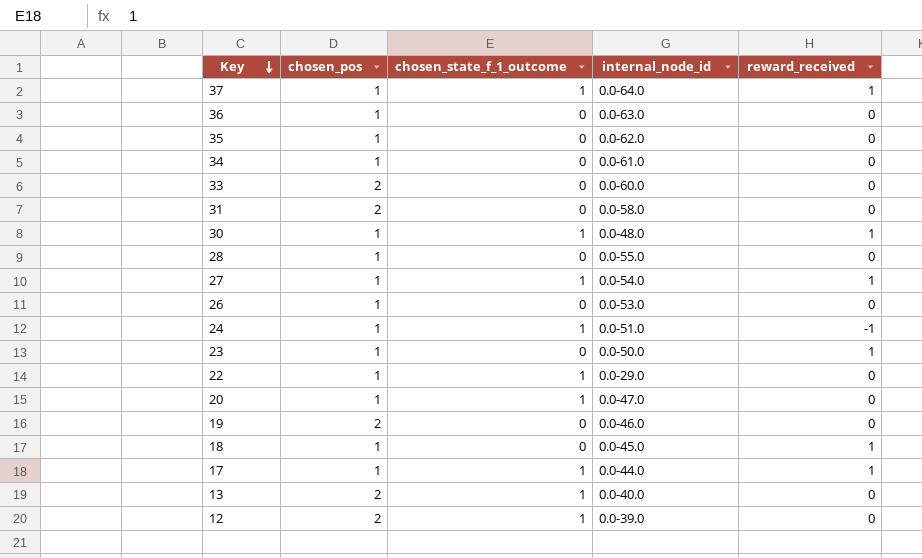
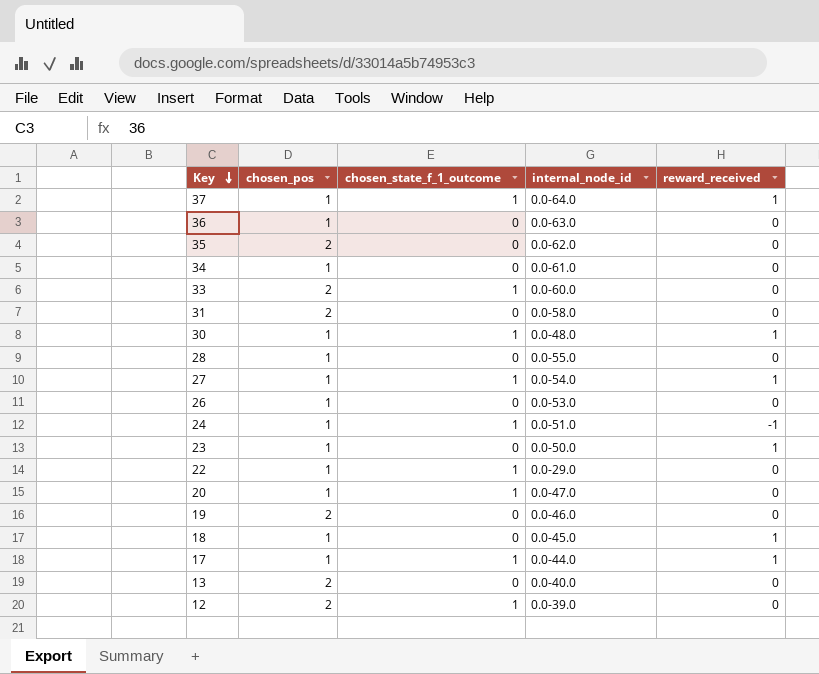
35 | chosen_pos: 1 -> 2
33 | chosen_state_f_1_outcome: 0 -> 1
13 | chosen_state_f_1_outcome: 1 -> 0

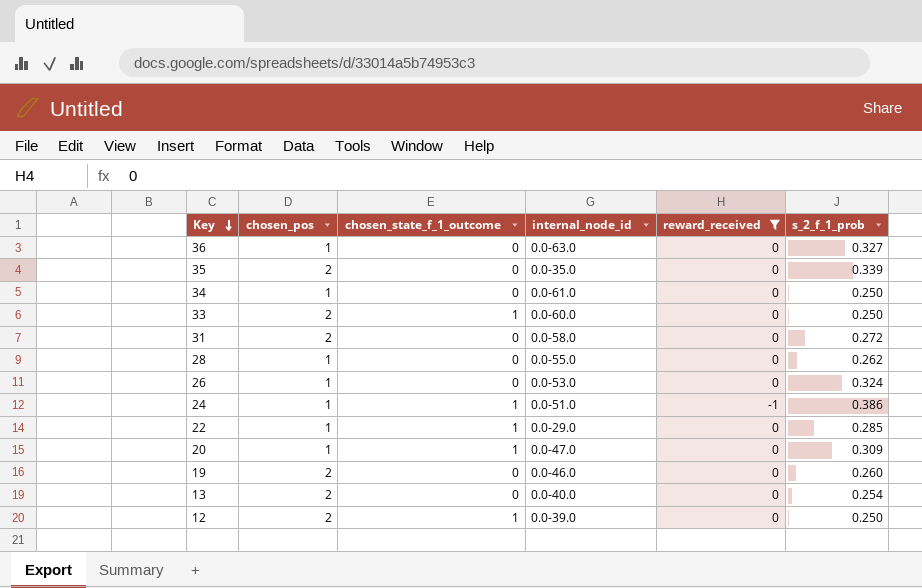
filter: none -> reward_received != 1
column s_2_f_1_prob | position: none -> 6
35 | internal_node_id: 0.0-62.0 -> 0.0-35.0

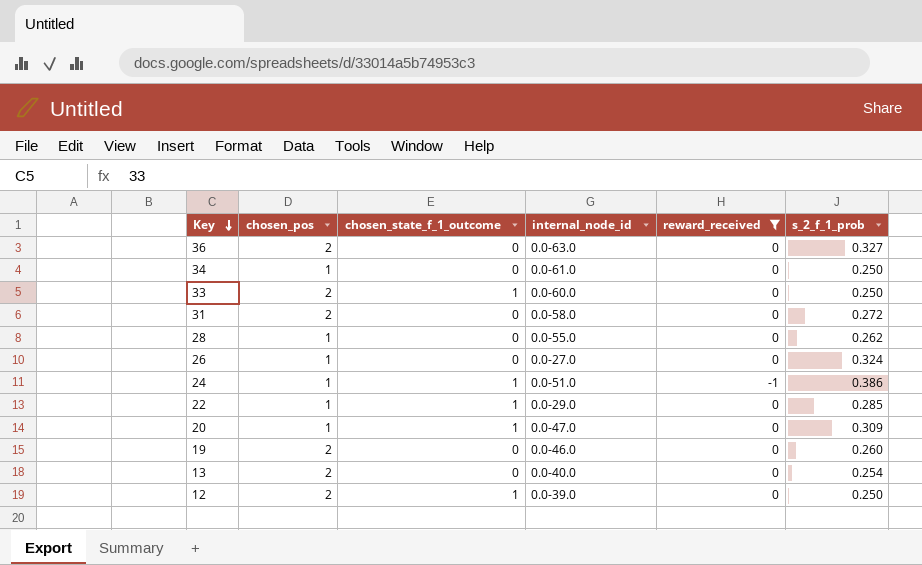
row 35: 2 | 0 | 0.0-35.0 | 0 | 0.339 -> none
36 | chosen_pos: 1 -> 2
26 | internal_node_id: 0.0-53.0 -> 0.0-27.0

